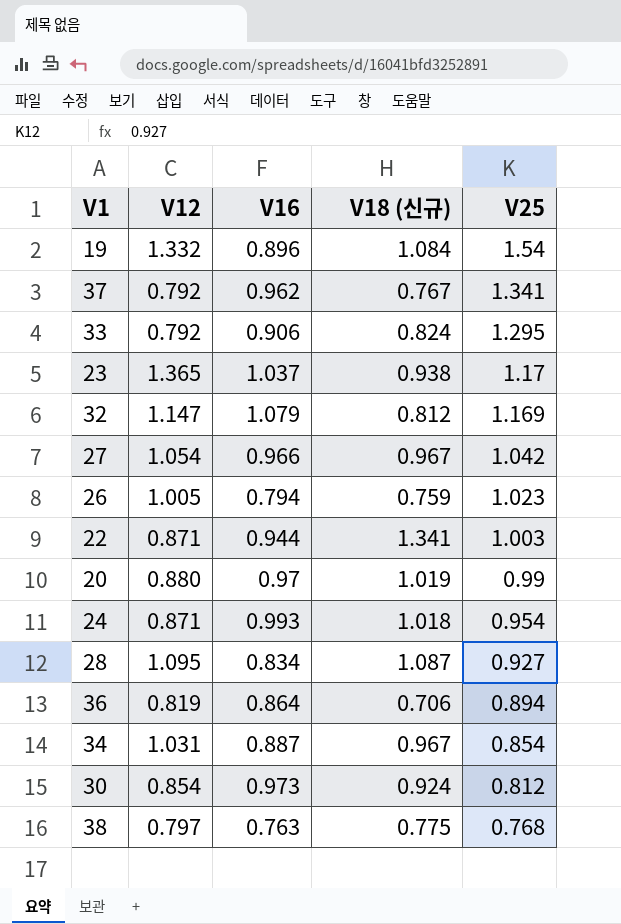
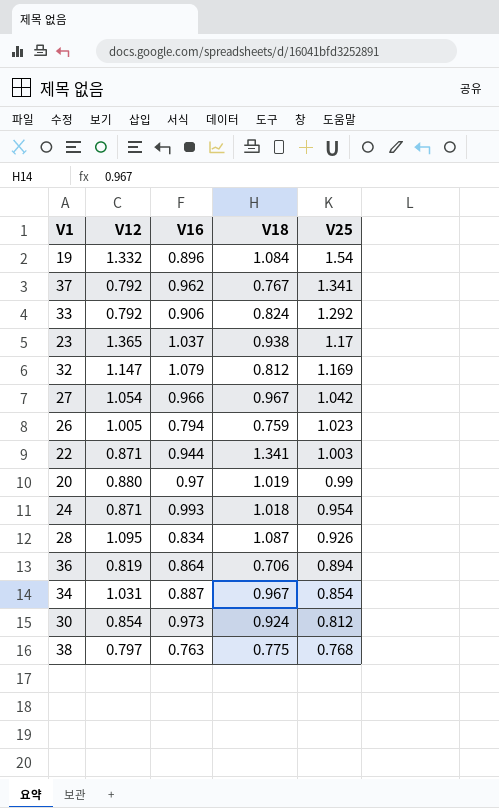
column name: V18 (신규) -> V18
33 | V25: 1.295 -> 1.292
28 | V25: 0.927 -> 0.926

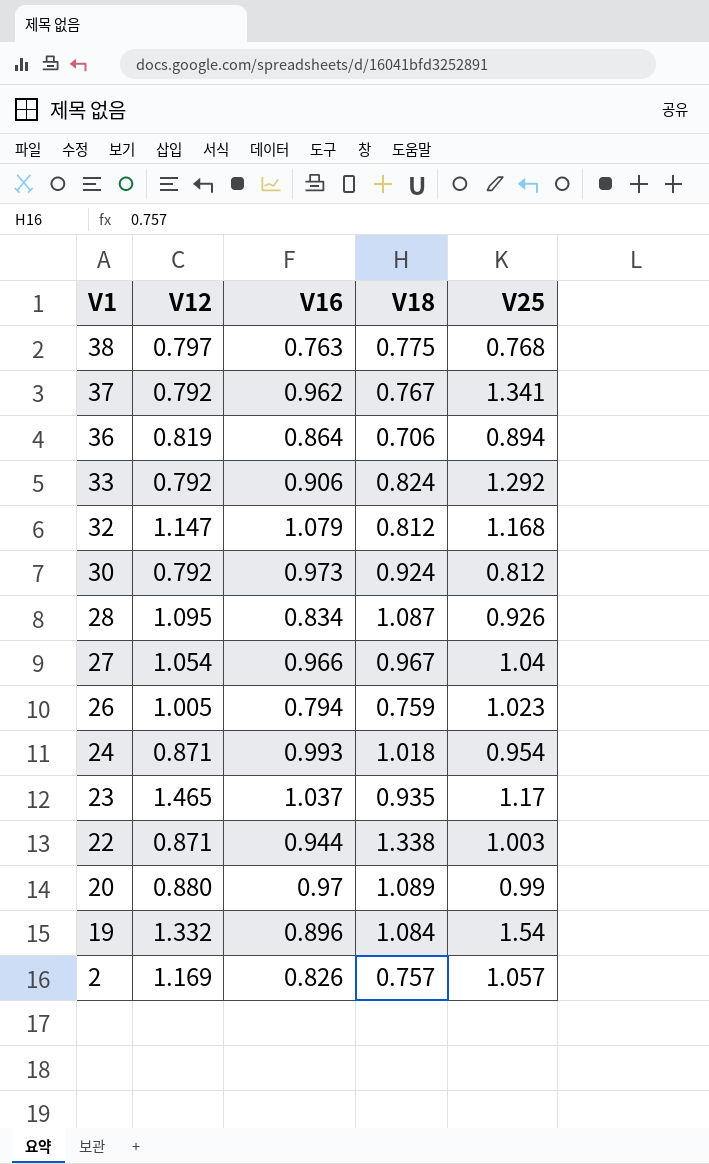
row order: V25 descending -> V1 descending
row 34: 1.031 | 0.887 | 0.967 | 0.854 -> none
32 | V25: 1.169 -> 1.168
30 | V12: 0.854 -> 0.792
27 | V25: 1.042 -> 1.04
23 | V12: 1.365 -> 1.465
23 | V18: 0.938 -> 0.935
22 | V18: 1.341 -> 1.338
20 | V18: 1.019 -> 1.089
row 2: none -> 1.169 | 0.826 | 0.757 | 1.057

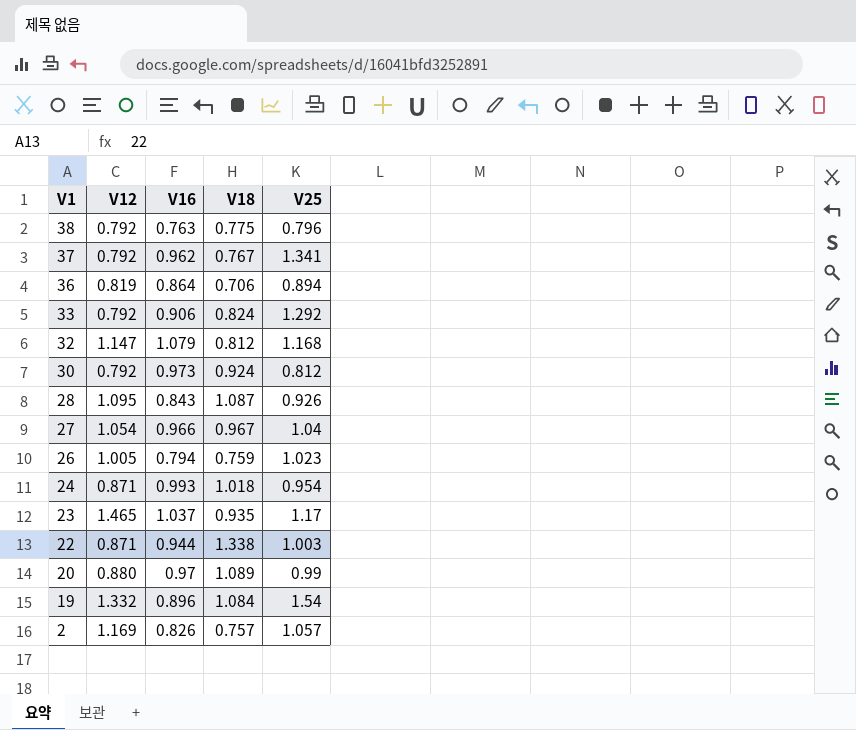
38 | V12: 0.797 -> 0.792
38 | V25: 0.768 -> 0.796
28 | V16: 0.834 -> 0.843

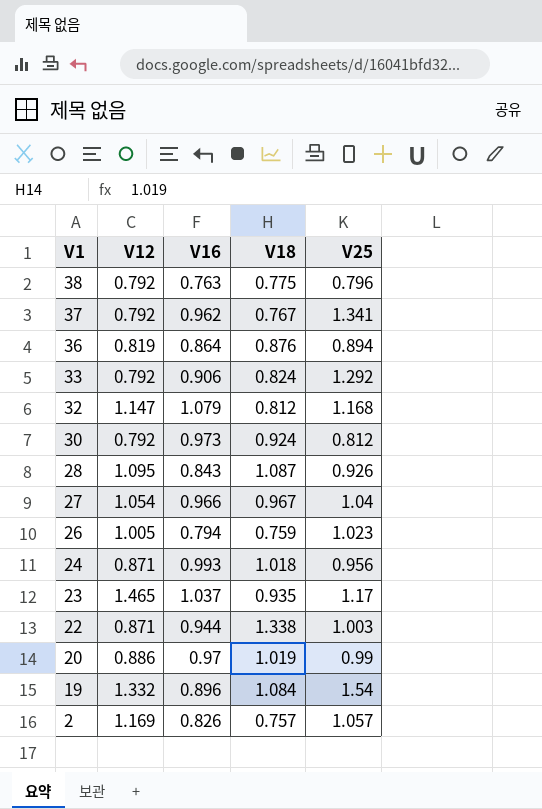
36 | V18: 0.706 -> 0.876
24 | V25: 0.954 -> 0.956
20 | V12: 0.880 -> 0.886
20 | V18: 1.089 -> 1.019

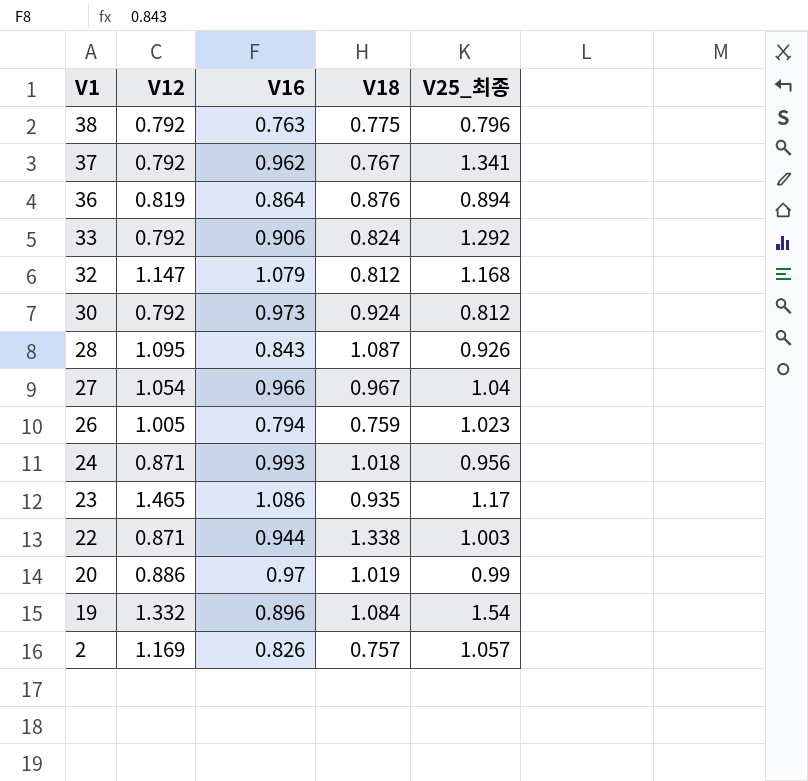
column name: V25 -> V25_최종
23 | V16: 1.037 -> 1.086

